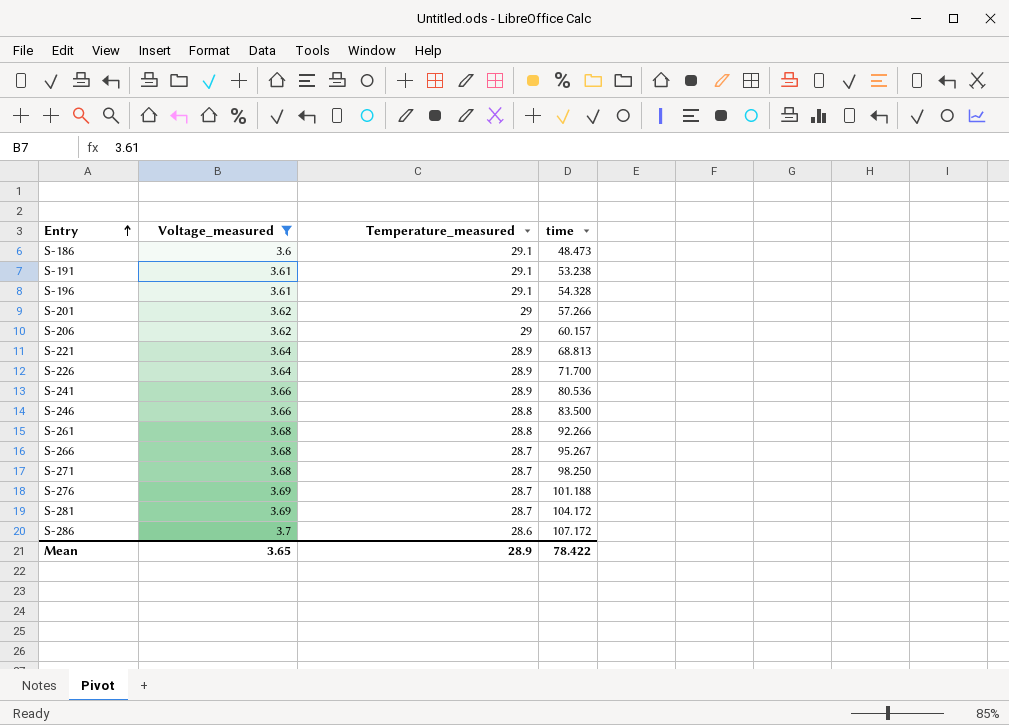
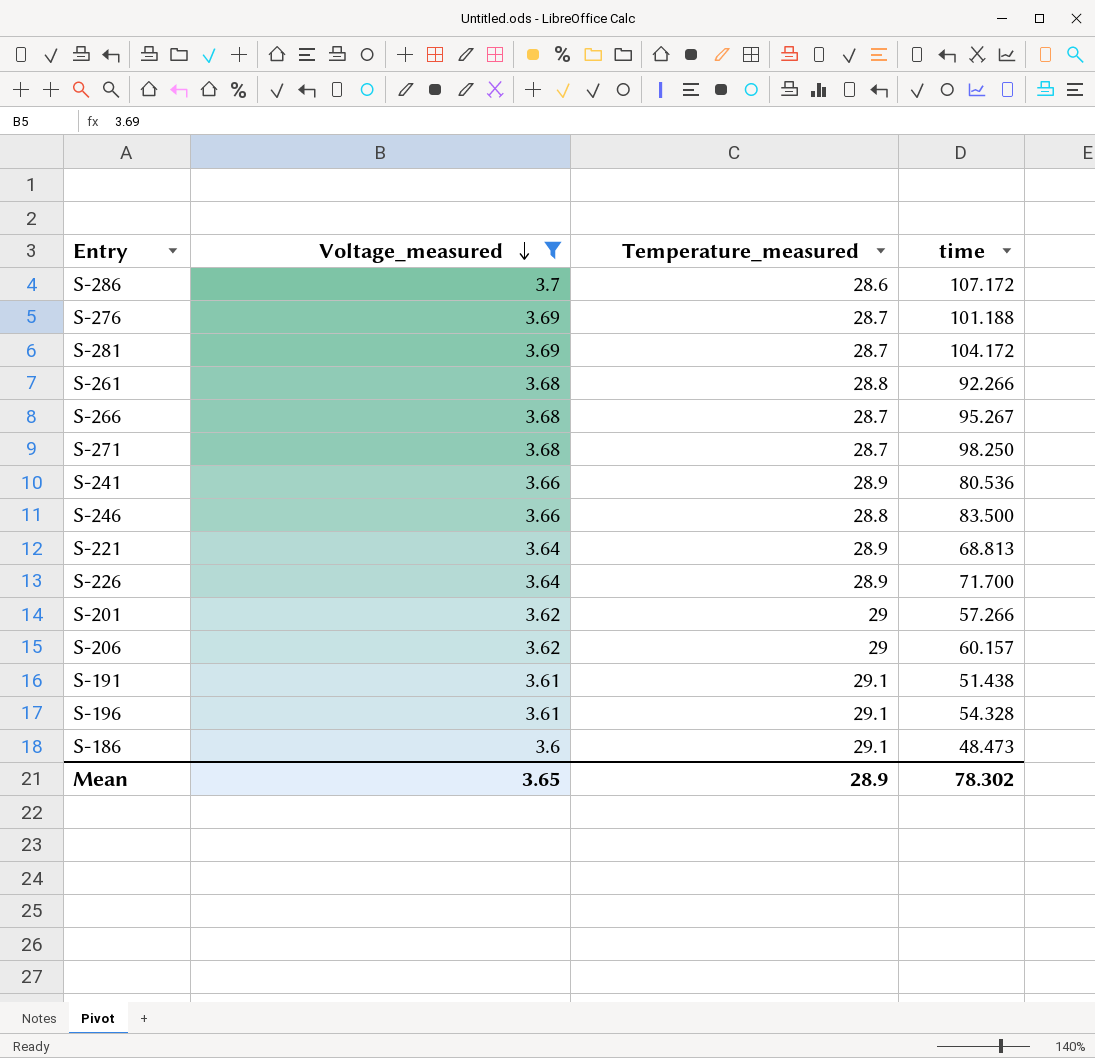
row order: Entry ascending -> Voltage_measured descending
S-191 | time: 53.238 -> 51.438
Mean | time: 78.422 -> 78.302

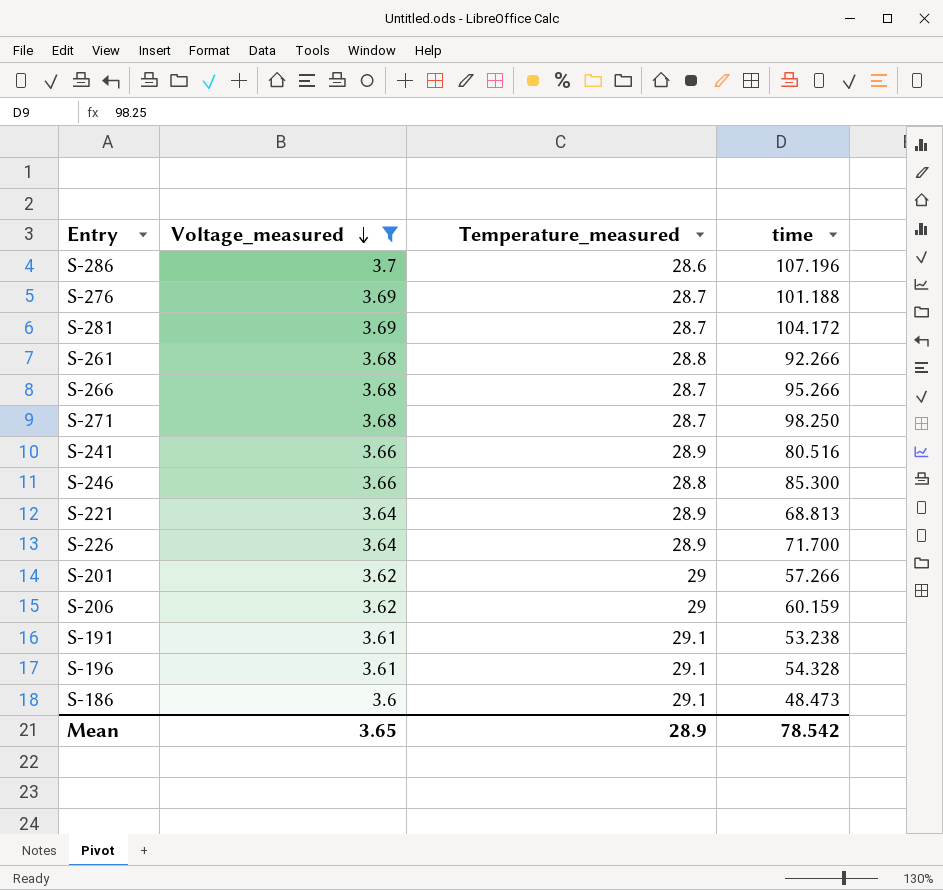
S-286 | time: 107.172 -> 107.196
S-266 | time: 95.267 -> 95.266
S-241 | time: 80.536 -> 80.516
S-246 | time: 83.500 -> 85.300
S-206 | time: 60.157 -> 60.159
S-191 | time: 51.438 -> 53.238
Mean | time: 78.302 -> 78.542

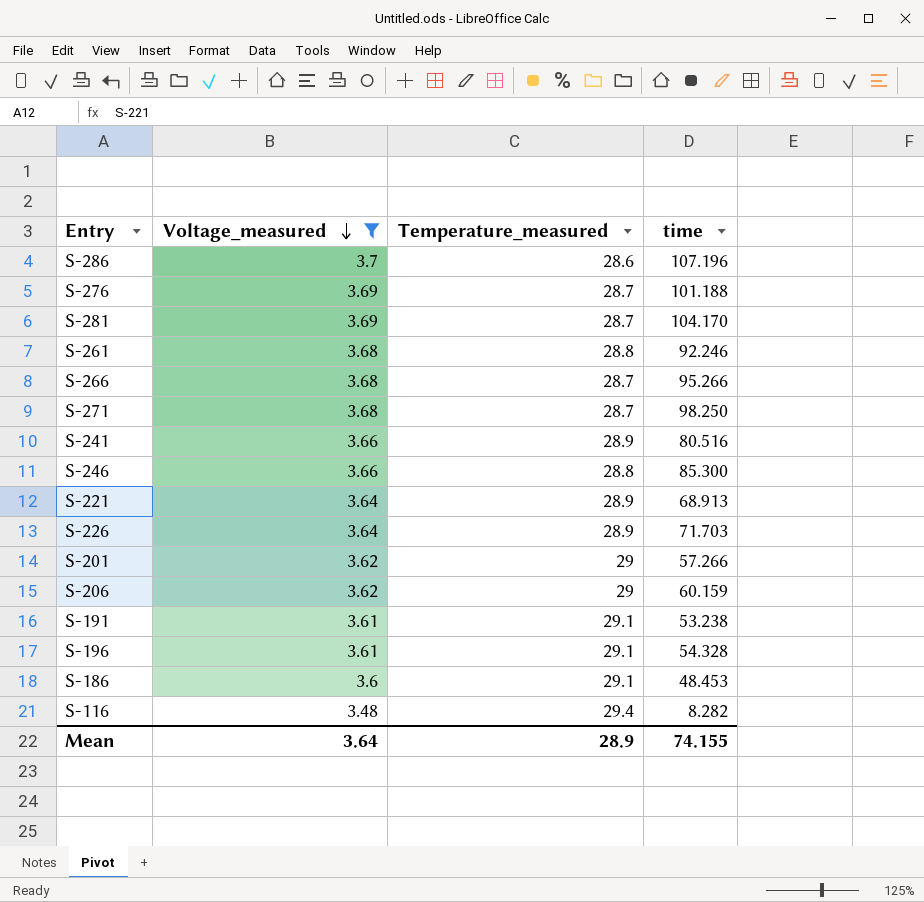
S-281 | time: 104.172 -> 104.170
S-261 | time: 92.266 -> 92.246
S-221 | time: 68.813 -> 68.913
S-226 | time: 71.700 -> 71.703
S-186 | time: 48.473 -> 48.453
row S-116: none -> 3.48 | 29.4 | 8.282
Mean | Voltage_measured: 3.65 -> 3.64
Mean | time: 78.542 -> 74.155

